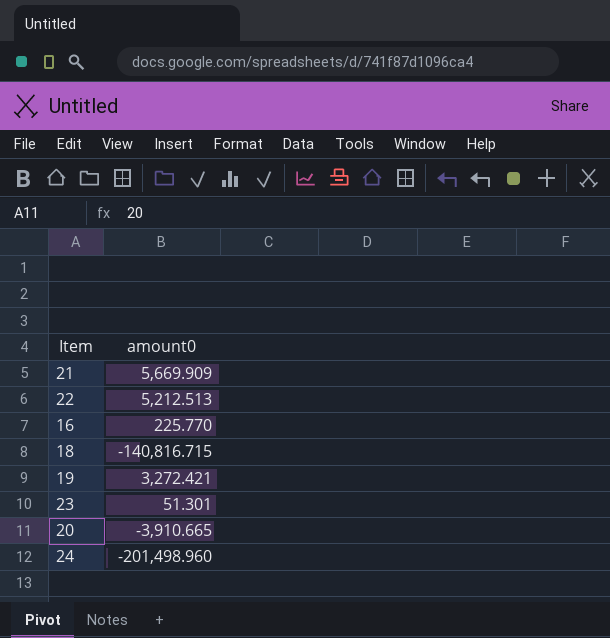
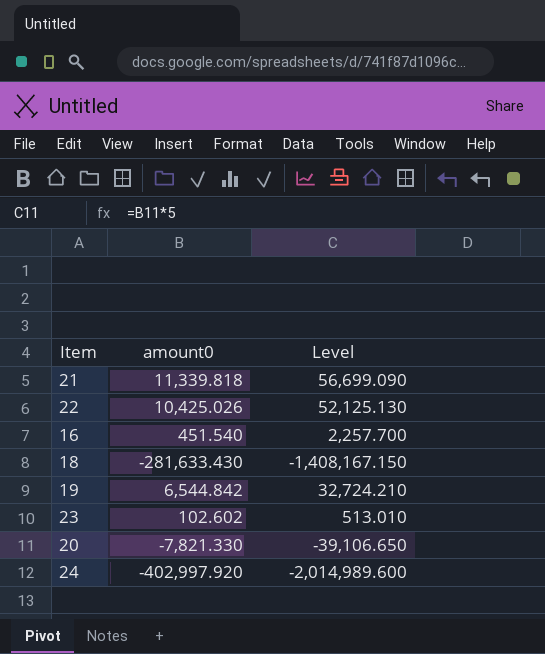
column Level | formula: none -> [amount0] * 5
21 | amount0: 5,669.909 -> 11,339.818
22 | amount0: 5,212.513 -> 10,425.026
16 | amount0: 225.770 -> 451.540
18 | amount0: -140,816.715 -> -281,633.430
19 | amount0: 3,272.421 -> 6,544.842
23 | amount0: 51.301 -> 102.602
20 | amount0: -3,910.665 -> -7,821.330
24 | amount0: -201,498.960 -> -402,997.920

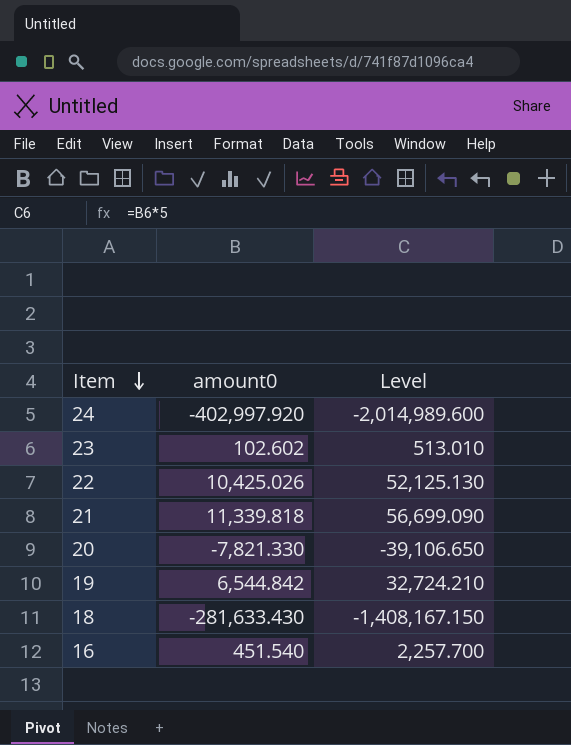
row order: none -> Item descending

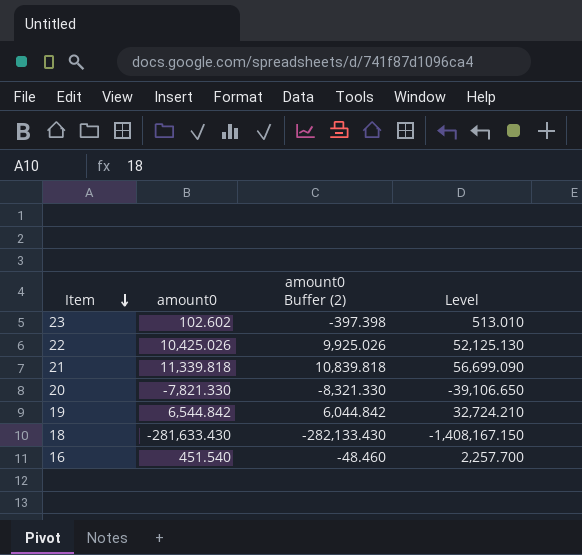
column amount0 Buffer (2) | formula: none -> [amount0] - 500
row 24: -402,997.920 | -2,014,989.600 -> none

